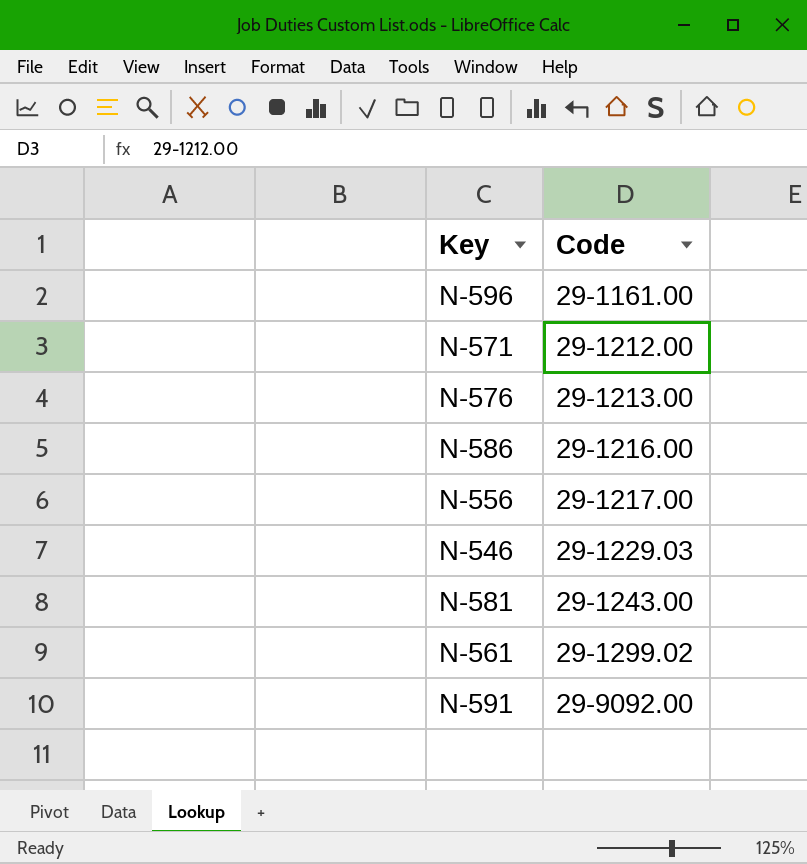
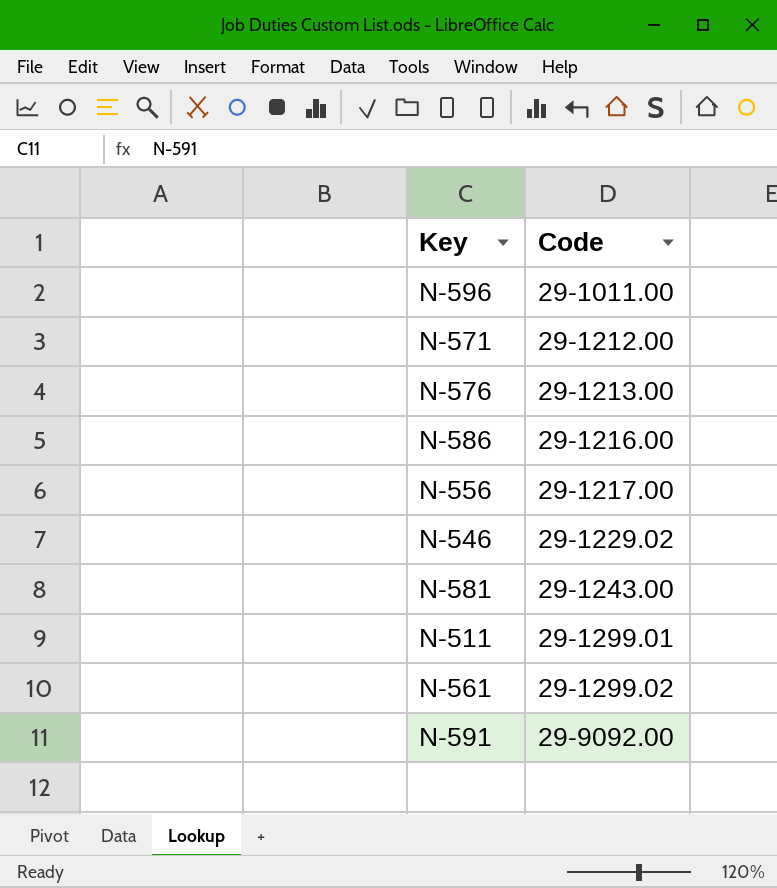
N-596 | Code: 29-1161.00 -> 29-1011.00
N-546 | Code: 29-1229.03 -> 29-1229.02
row N-511: none -> 29-1299.01

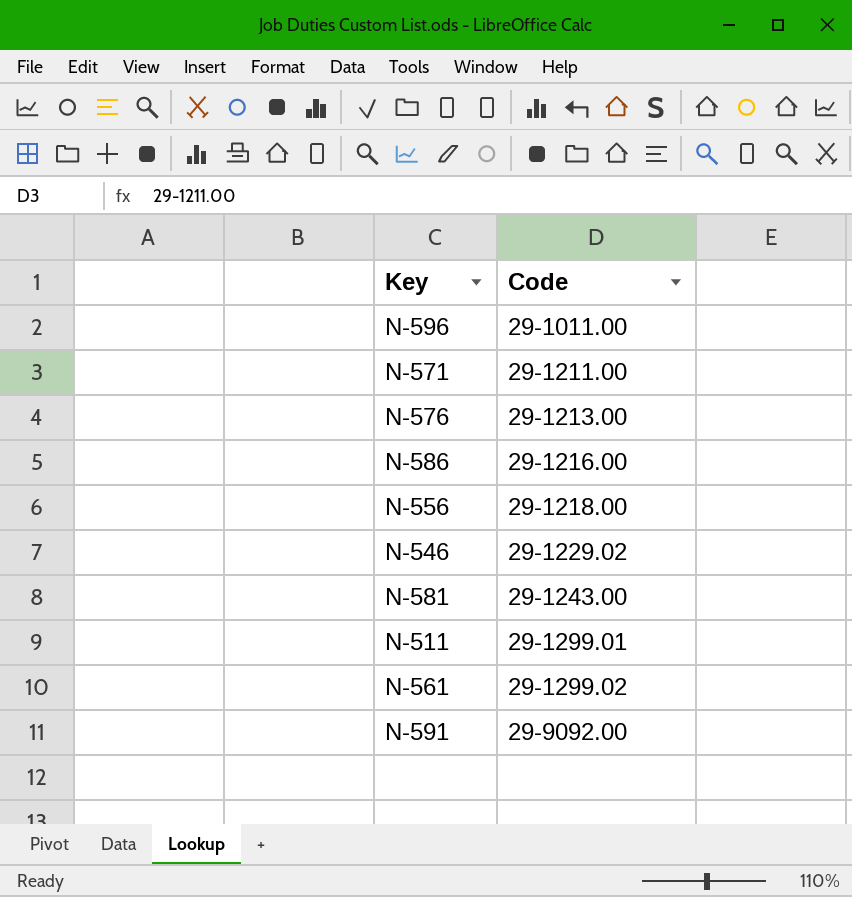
N-571 | Code: 29-1212.00 -> 29-1211.00
N-556 | Code: 29-1217.00 -> 29-1218.00

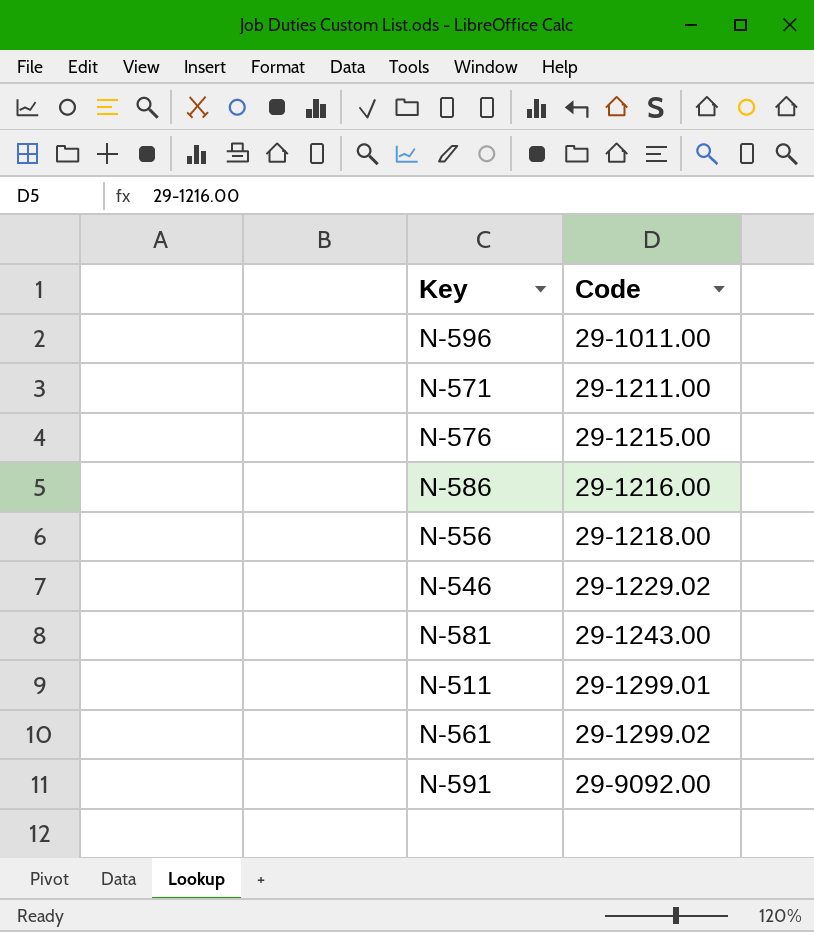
N-576 | Code: 29-1213.00 -> 29-1215.00

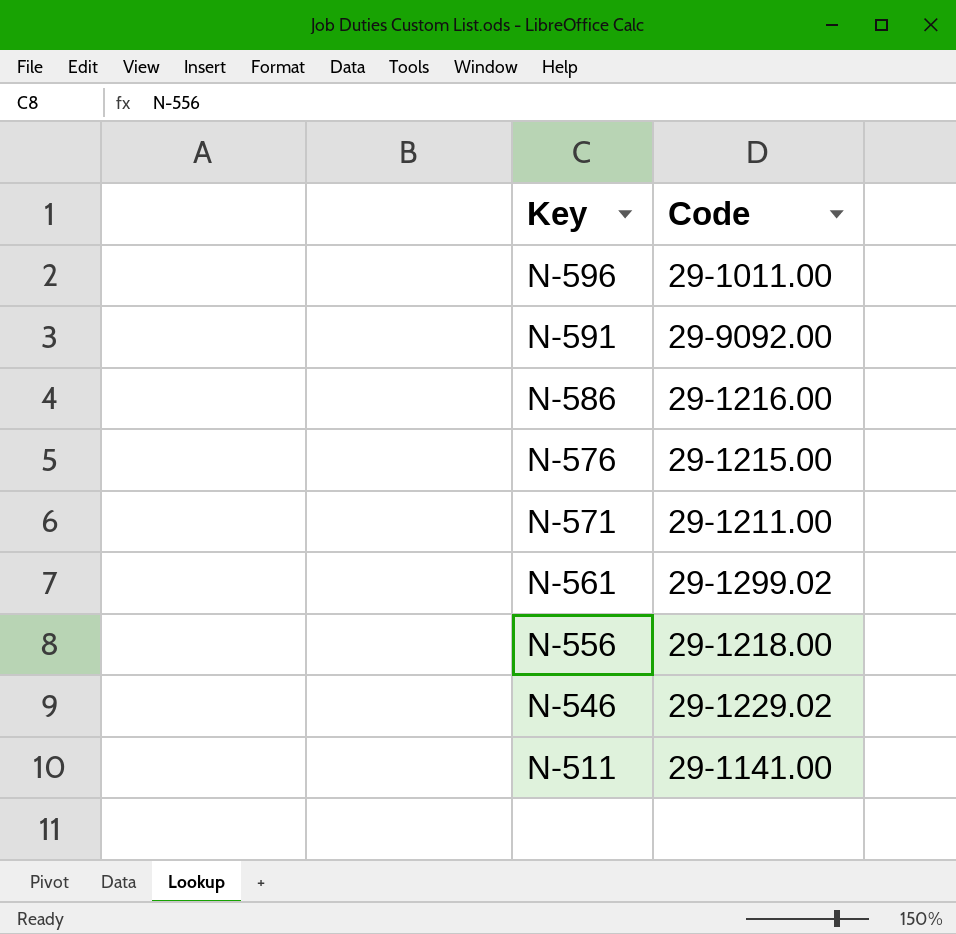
row order: Code ascending -> Key descending
row N-581: 29-1243.00 -> none
N-511 | Code: 29-1299.01 -> 29-1141.00

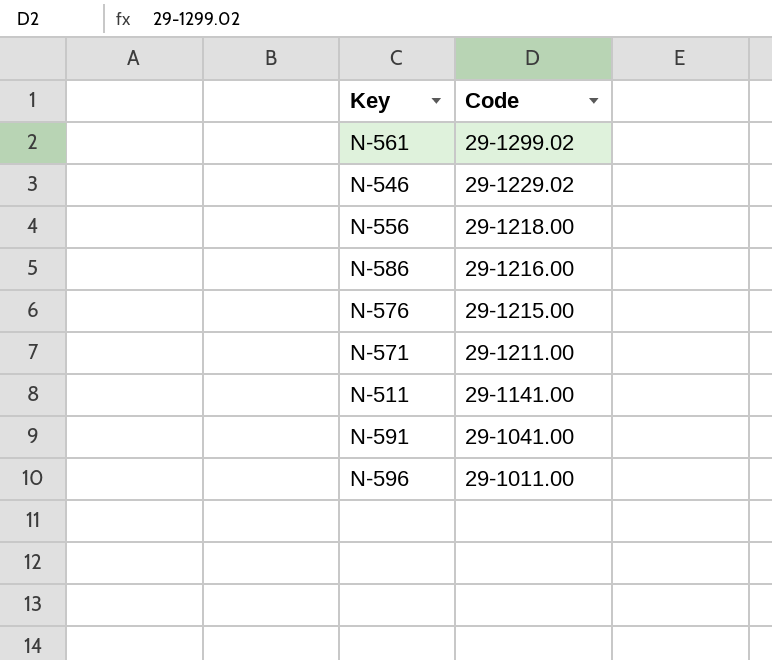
row order: Key descending -> Code descending
N-591 | Code: 29-9092.00 -> 29-1041.00

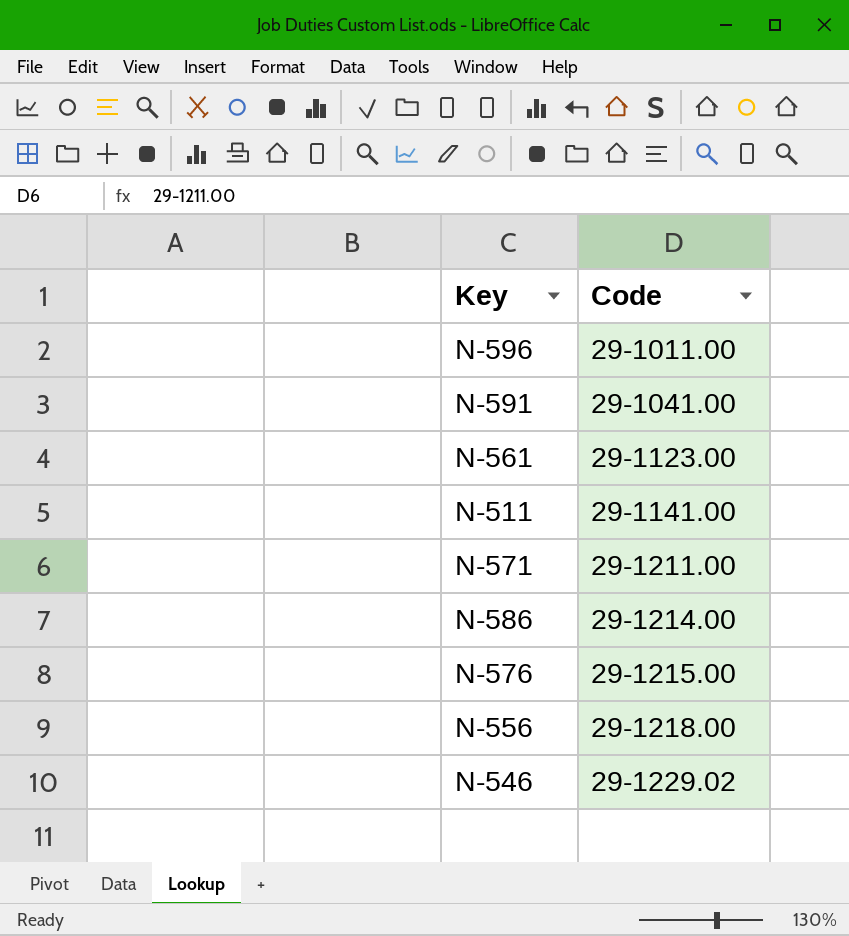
row order: Code descending -> Code ascending
N-561 | Code: 29-1299.02 -> 29-1123.00
N-586 | Code: 29-1216.00 -> 29-1214.00

